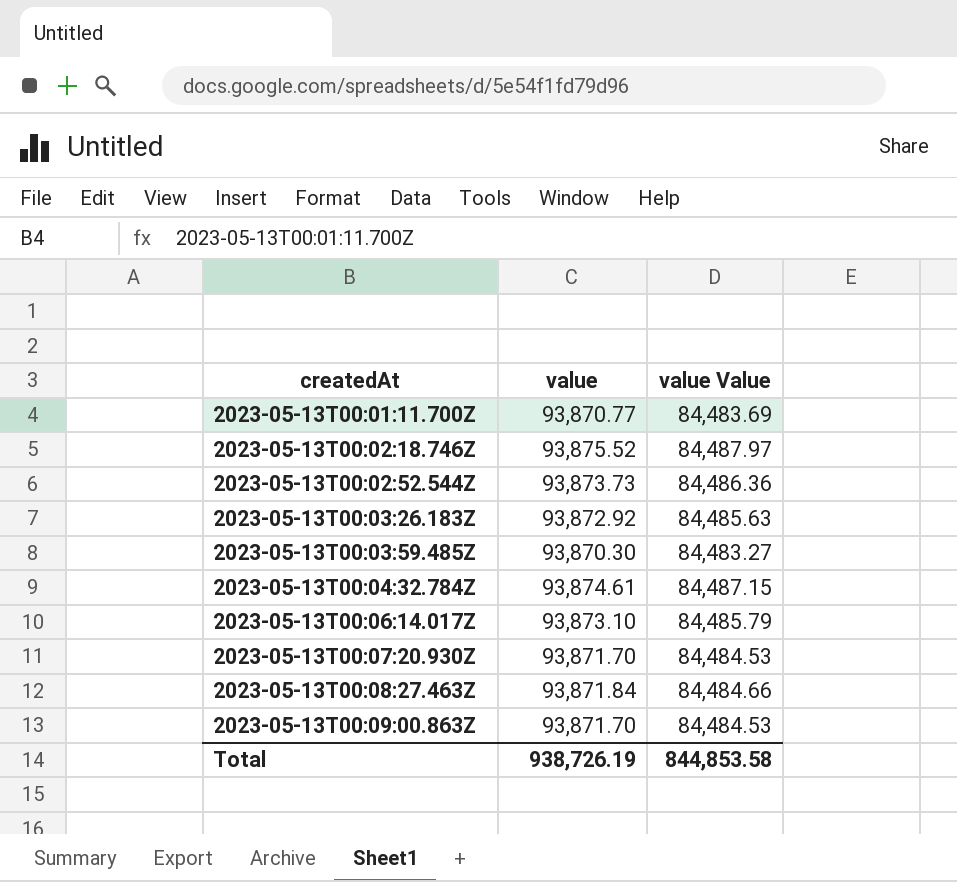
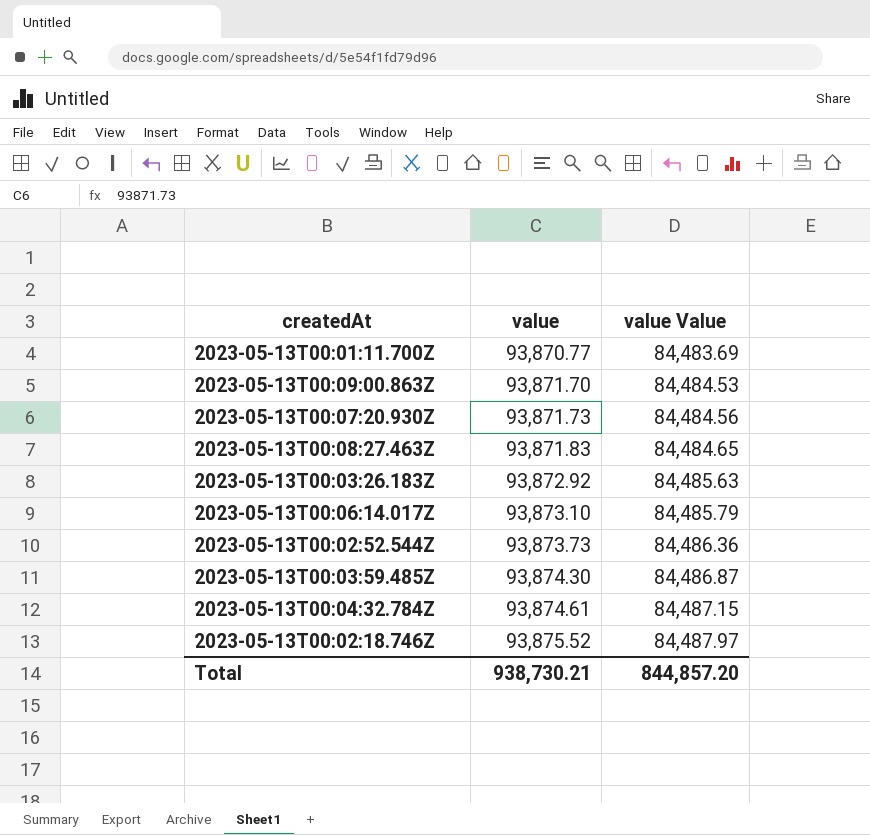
row order: createdAt ascending -> value ascending
2023-05-13T00:07:20.930Z | value: 93,871.70 -> 93,871.73
2023-05-13T00:07:20.930Z | value Value: 84,484.53 -> 84,484.56
2023-05-13T00:08:27.463Z | value: 93,871.84 -> 93,871.83
2023-05-13T00:08:27.463Z | value Value: 84,484.66 -> 84,484.65
2023-05-13T00:03:59.485Z | value: 93,870.30 -> 93,874.30
2023-05-13T00:03:59.485Z | value Value: 84,483.27 -> 84,486.87
Total | value: 938,726.19 -> 938,730.21
Total | value Value: 844,853.58 -> 844,857.20

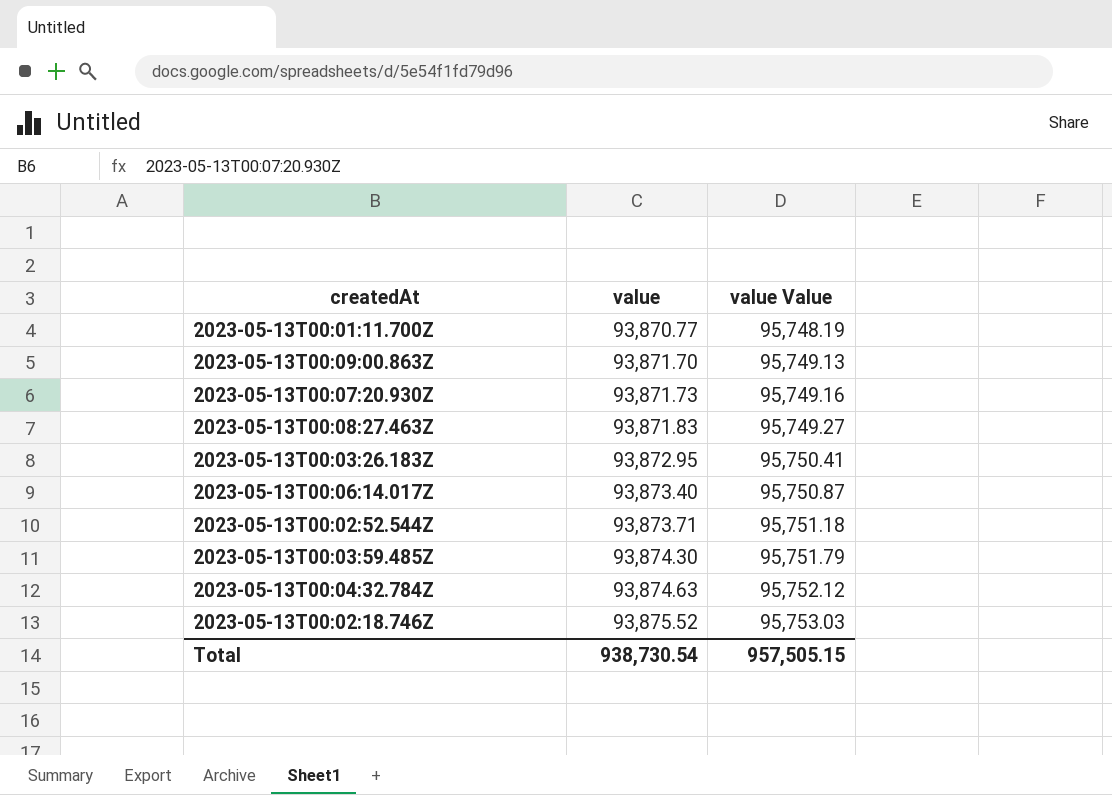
column value Value | formula: [value] * 0.9 -> [value] * 1.02
2023-05-13T00:03:26.183Z | value: 93,872.92 -> 93,872.95
2023-05-13T00:06:14.017Z | value: 93,873.10 -> 93,873.40
2023-05-13T00:02:52.544Z | value: 93,873.73 -> 93,873.71
2023-05-13T00:04:32.784Z | value: 93,874.61 -> 93,874.63
Total | value: 938,730.21 -> 938,730.54
Total | value Value: 844,857.20 -> 957,505.15

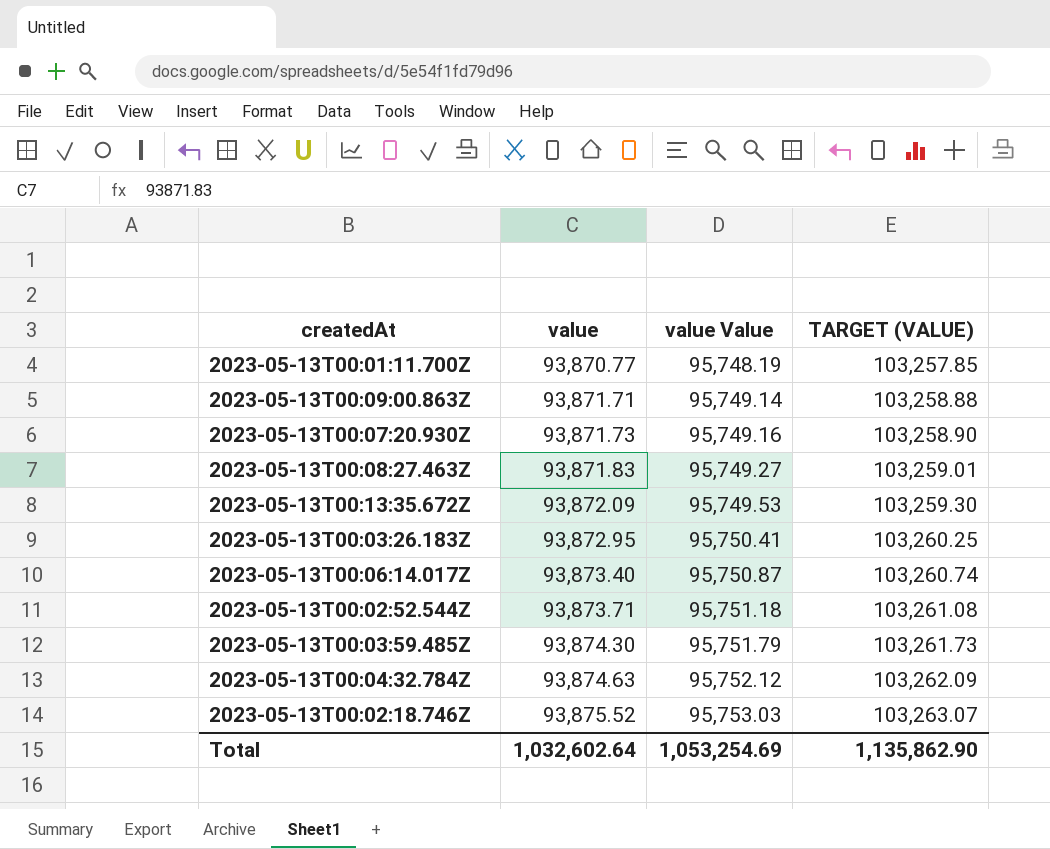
column TARGET (VALUE) | formula: none -> [value] * 1.1
2023-05-13T00:09:00.863Z | value: 93,871.70 -> 93,871.71
2023-05-13T00:09:00.863Z | value Value: 95,749.13 -> 95,749.14
row 2023-05-13T00:13:35.672Z: none -> 93,872.09 | 95,749.53 | 103,259.30
Total | value: 938,730.54 -> 1,032,602.64
Total | value Value: 957,505.15 -> 1,053,254.69

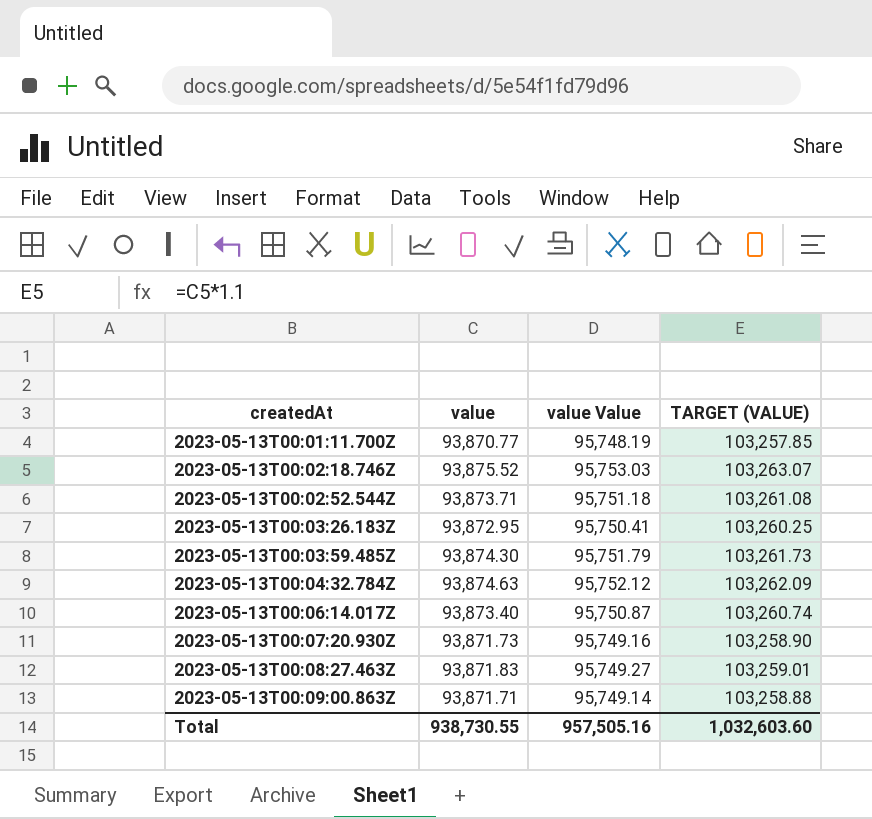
row order: value ascending -> createdAt ascending
row 2023-05-13T00:13:35.672Z: 93,872.09 | 95,749.53 | 103,259.30 -> none
Total | value: 1,032,602.64 -> 938,730.55
Total | value Value: 1,053,254.69 -> 957,505.16
Total | TARGET (VALUE): 1,135,862.90 -> 1,032,603.60

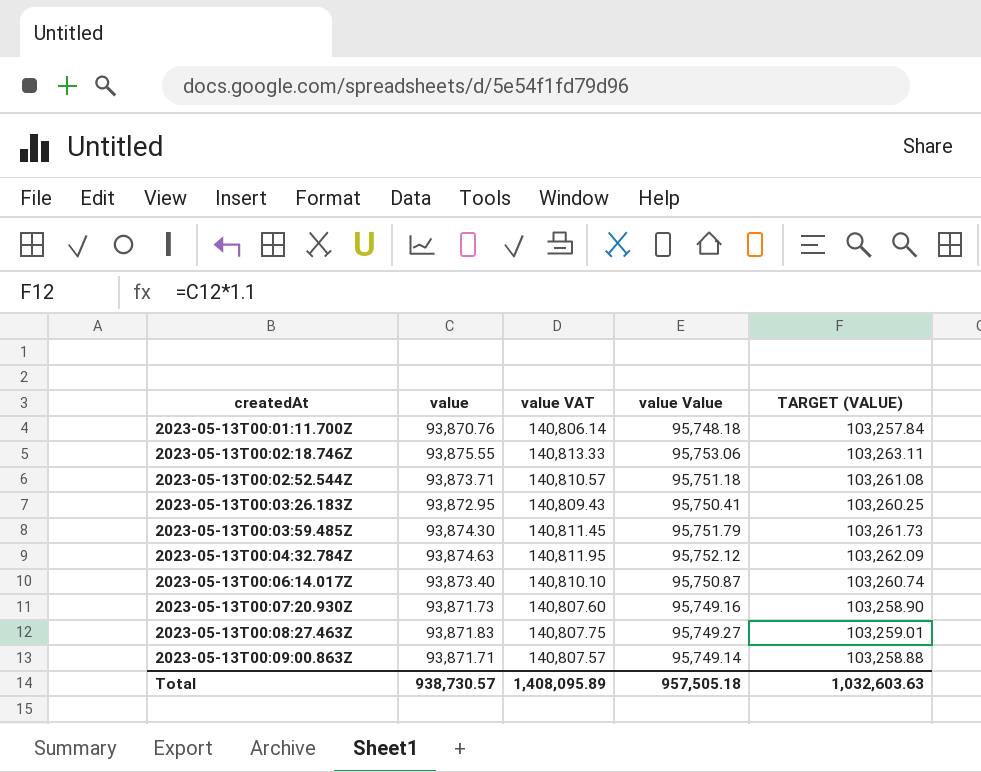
column value VAT | formula: none -> [value] * 1.5
2023-05-13T00:01:11.700Z | value: 93,870.77 -> 93,870.76
2023-05-13T00:01:11.700Z | value Value: 95,748.19 -> 95,748.18
2023-05-13T00:01:11.700Z | TARGET (VALUE): 103,257.85 -> 103,257.84
2023-05-13T00:02:18.746Z | value: 93,875.52 -> 93,875.55
2023-05-13T00:02:18.746Z | value Value: 95,753.03 -> 95,753.06
2023-05-13T00:02:18.746Z | TARGET (VALUE): 103,263.07 -> 103,263.11
Total | value: 938,730.55 -> 938,730.57
Total | value Value: 957,505.16 -> 957,505.18
Total | TARGET (VALUE): 1,032,603.60 -> 1,032,603.63

